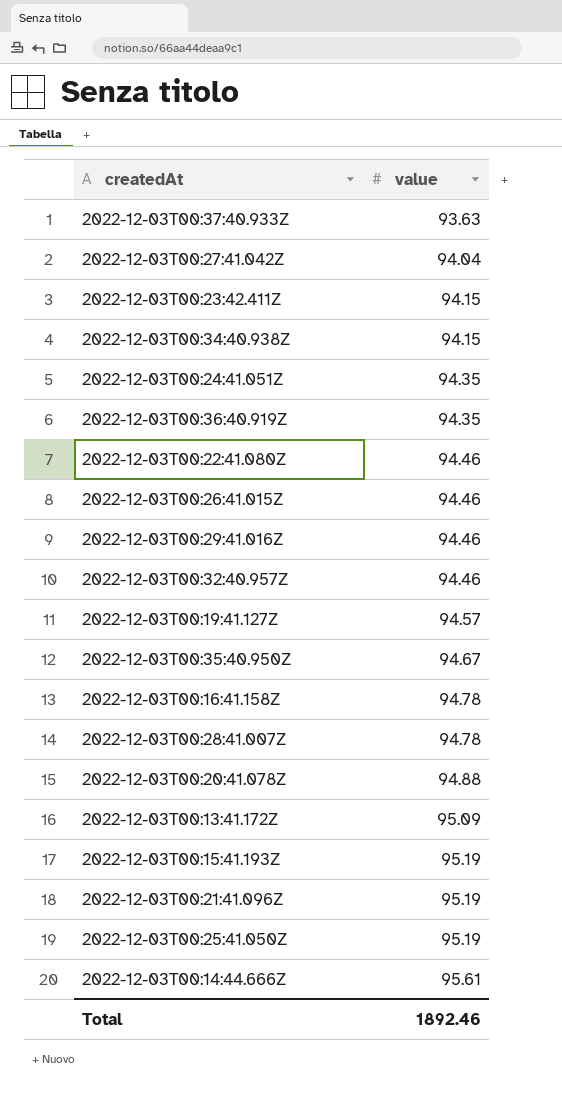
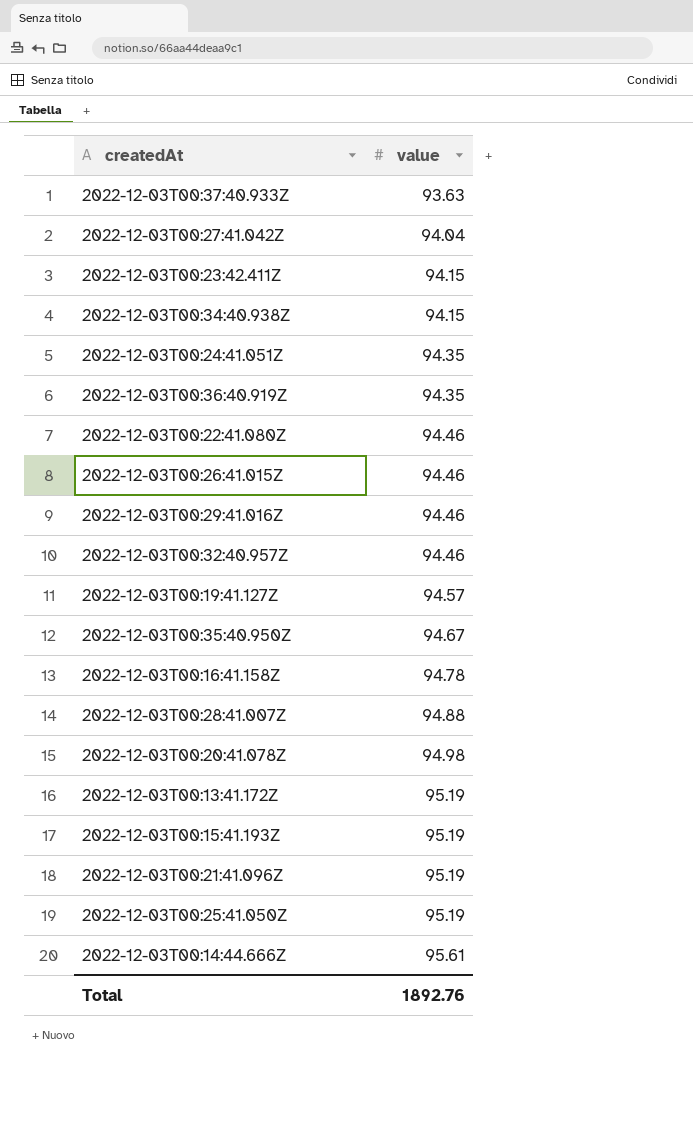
2022-12-03T00:28:41.007Z | value: 94.78 -> 94.88
2022-12-03T00:20:41.078Z | value: 94.88 -> 94.98
2022-12-03T00:13:41.172Z | value: 95.09 -> 95.19
Total | value: 1892.46 -> 1892.76

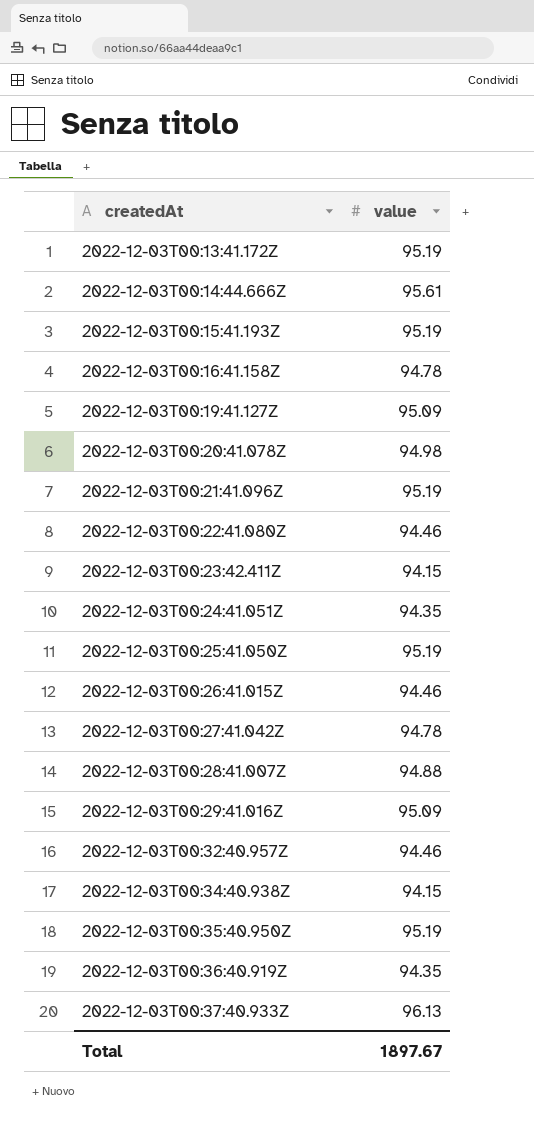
row order: value ascending -> createdAt ascending
2022-12-03T00:19:41.127Z | value: 94.57 -> 95.09
2022-12-03T00:27:41.042Z | value: 94.04 -> 94.78
2022-12-03T00:29:41.016Z | value: 94.46 -> 95.09
2022-12-03T00:35:40.950Z | value: 94.67 -> 95.19
2022-12-03T00:37:40.933Z | value: 93.63 -> 96.13
Total | value: 1892.76 -> 1897.67

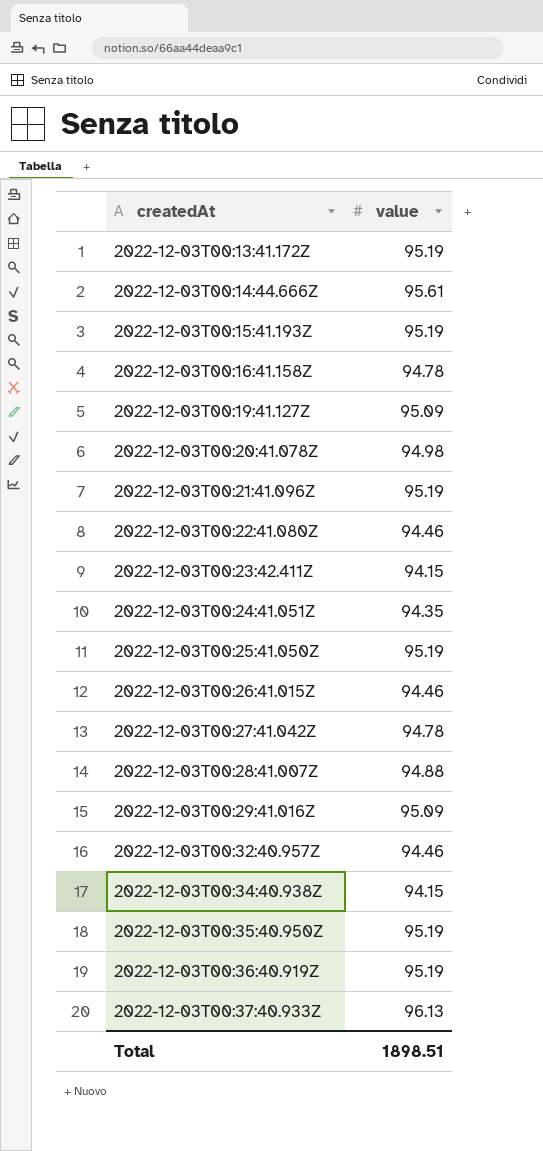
2022-12-03T00:36:40.919Z | value: 94.35 -> 95.19
Total | value: 1897.67 -> 1898.51

